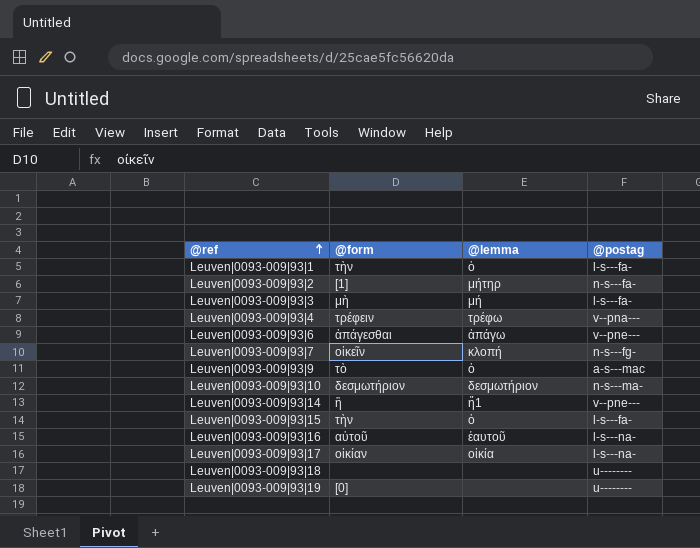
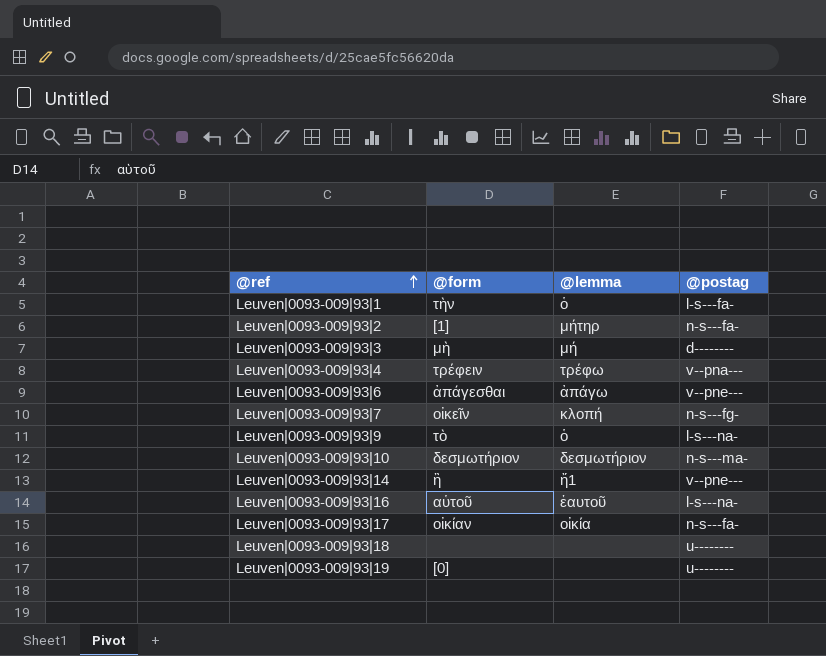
row Leuven|0093-009|93|15: τὴν | ὁ | l-s---fa- -> none
Leuven|0093-009|93|3 | @postag: l-s---fa- -> d--------
Leuven|0093-009|93|9 | @postag: a-s---mac -> l-s---na-
Leuven|0093-009|93|17 | @postag: l-s---na- -> n-s---fa-

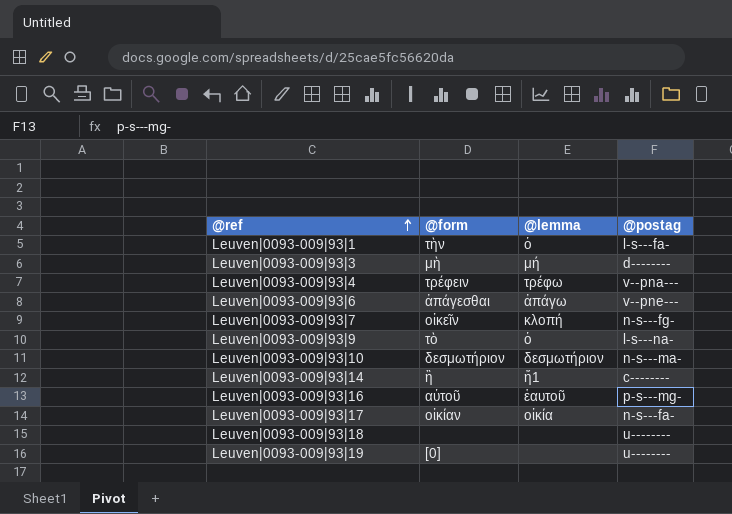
row Leuven|0093-009|93|2: [1] | μήτηρ | n-s---fa- -> none
Leuven|0093-009|93|14 | @postag: v--pne--- -> c--------
Leuven|0093-009|93|16 | @postag: l-s---na- -> p-s---mg-

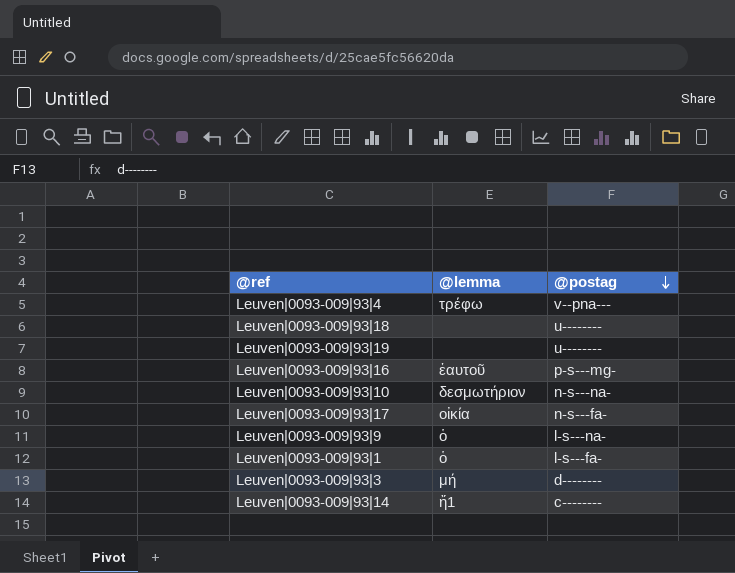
row order: @ref ascending -> @postag descending
column @form | position: 2 -> none
row Leuven|0093-009|93|6: ἀπάγεσθαι | ἀπάγω | v--pne--- -> none
row Leuven|0093-009|93|7: οἰκεῖν | κλοπή | n-s---fg- -> none
Leuven|0093-009|93|10 | @postag: n-s---ma- -> n-s---na-

